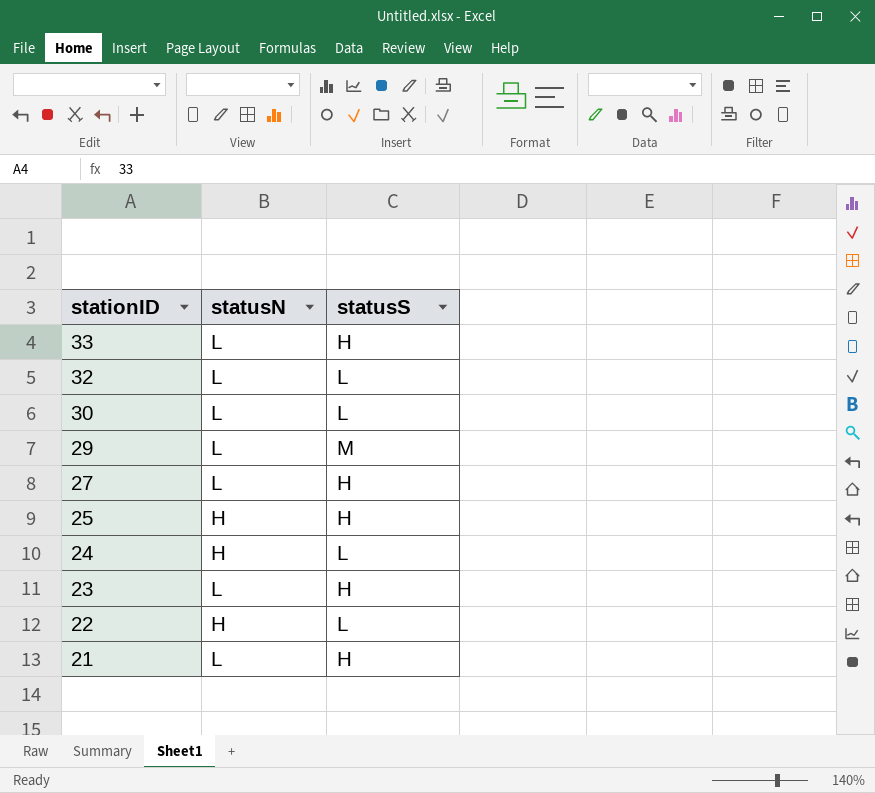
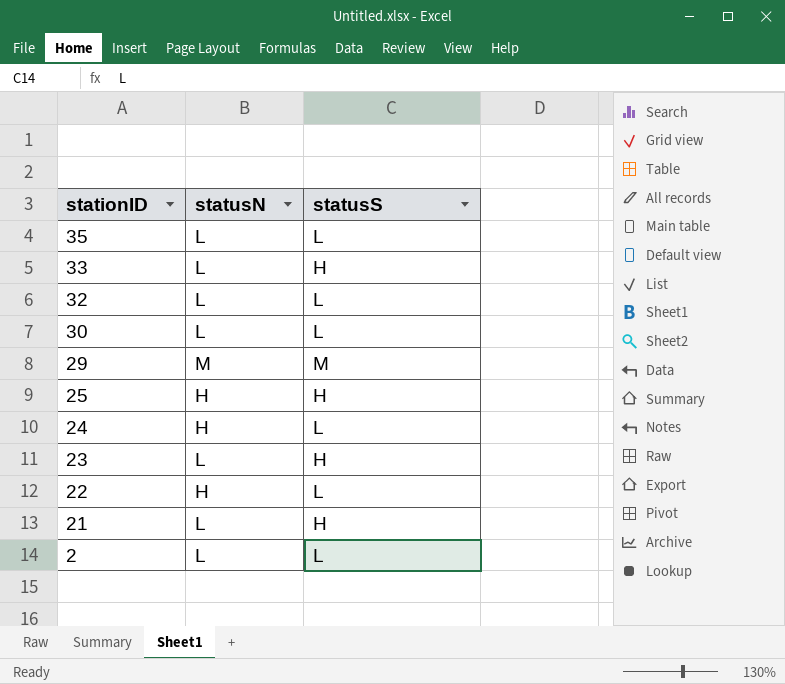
row 27: L | H -> none
row 35: none -> L | L
29 | statusN: L -> M
row 2: none -> L | L

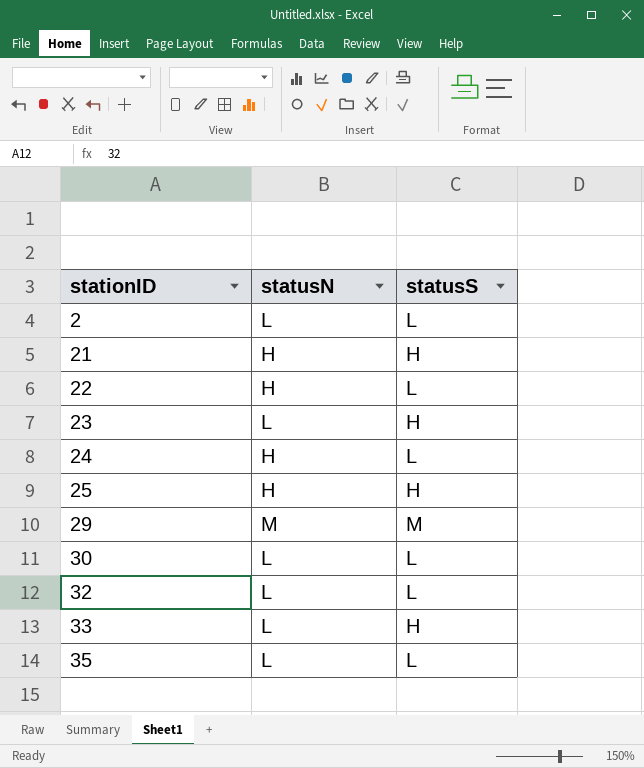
row order: stationID descending -> stationID ascending
21 | statusN: L -> H

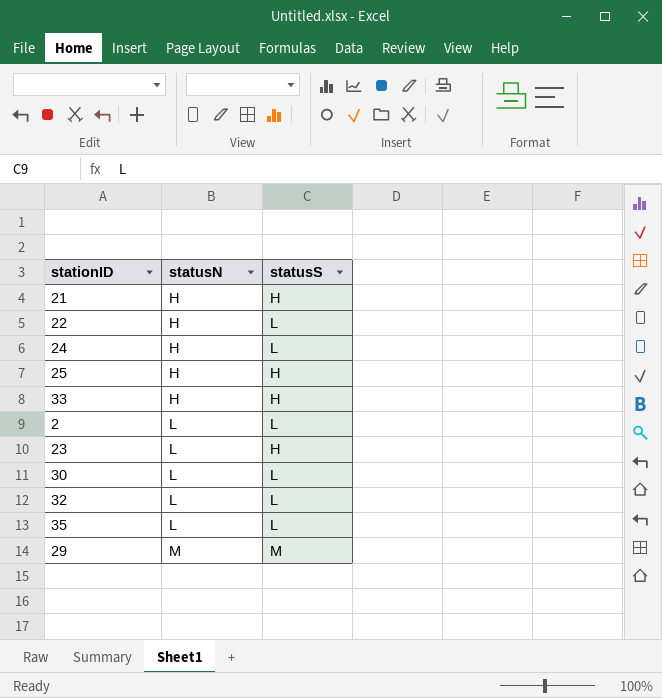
row order: stationID ascending -> statusN ascending
33 | statusN: L -> H

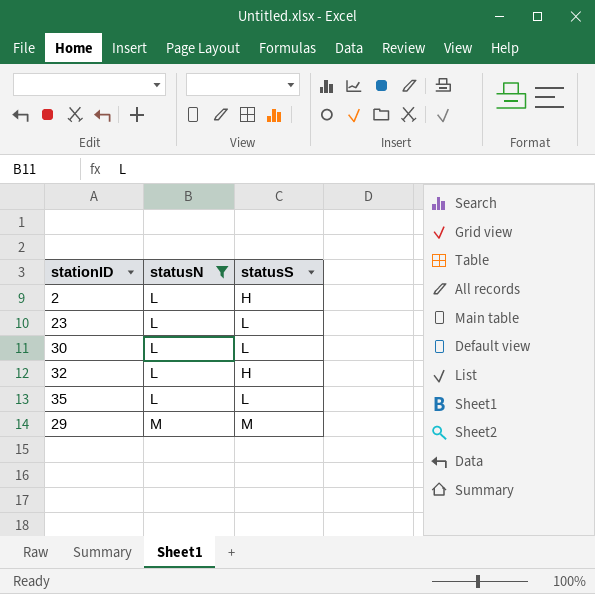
filter: none -> statusN != H
2 | statusS: L -> H
23 | statusS: H -> L
32 | statusS: L -> H

